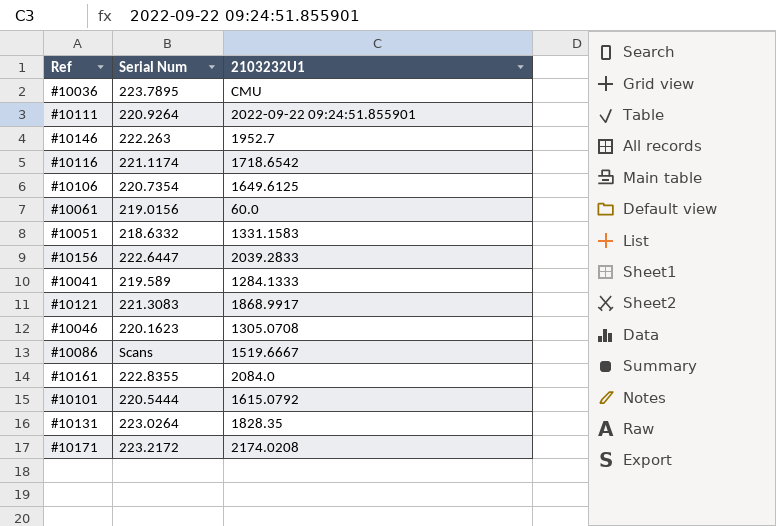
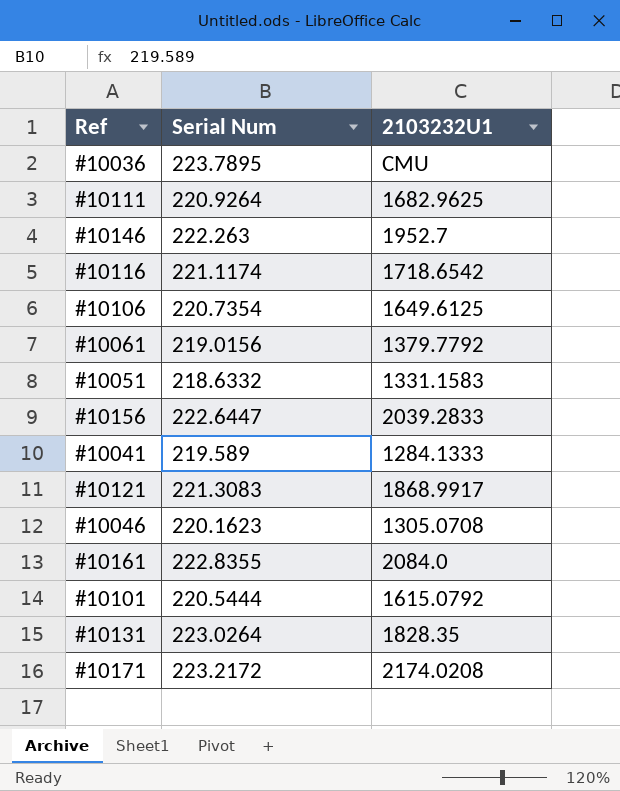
row #10086: Scans | 1519.6667 -> none
#10111 | 2103232U1: 2022-09-22 09:24:51.855901 -> 1682.9625
#10061 | 2103232U1: 60.0 -> 1379.7792

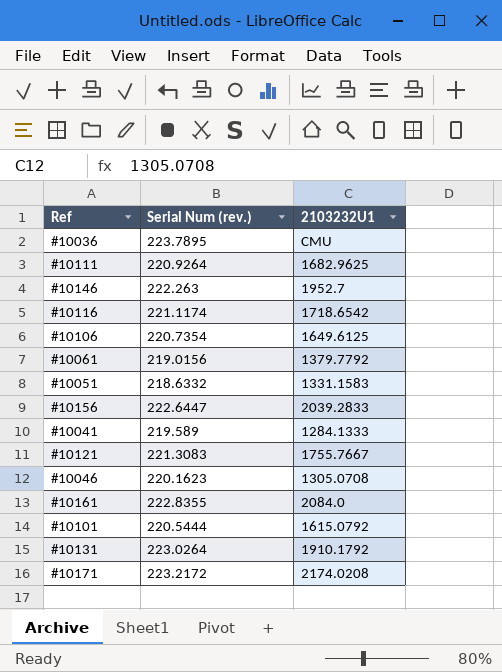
column name: Serial Num -> Serial Num (rev.)
#10121 | 2103232U1: 1868.9917 -> 1755.7667
#10131 | 2103232U1: 1828.35 -> 1910.1792

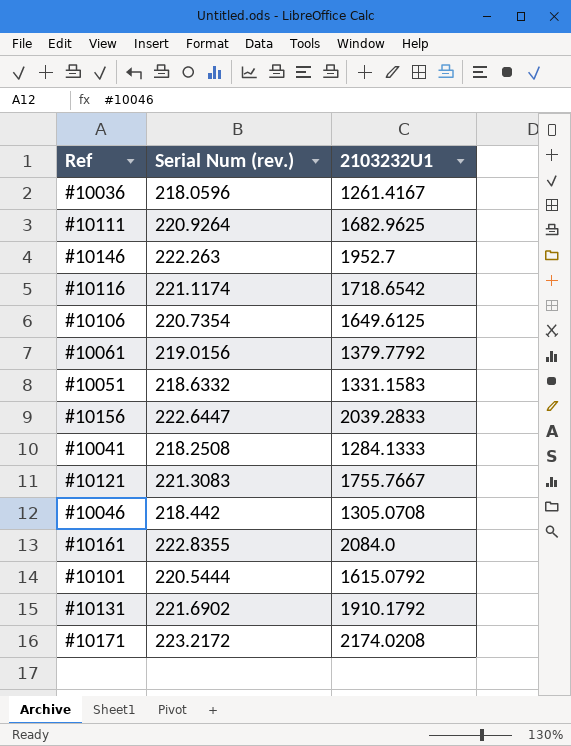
#10036 | Serial Num (rev.): 223.7895 -> 218.0596
#10036 | 2103232U1: CMU -> 1261.4167
#10041 | Serial Num (rev.): 219.589 -> 218.2508
#10046 | Serial Num (rev.): 220.1623 -> 218.442
#10131 | Serial Num (rev.): 223.0264 -> 221.6902

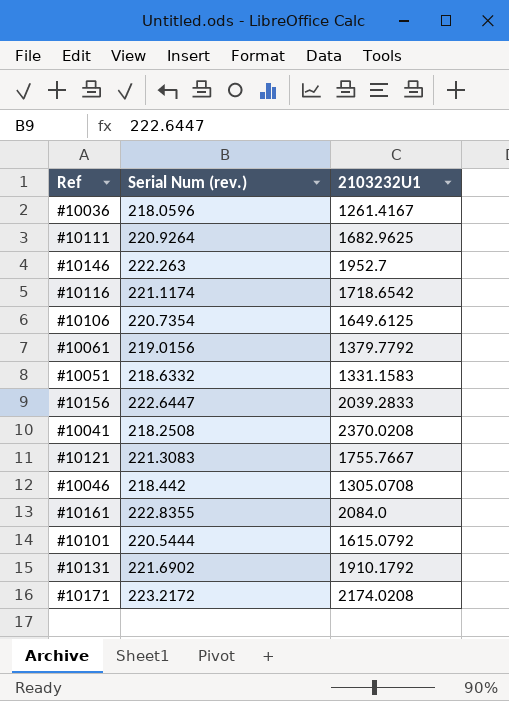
#10041 | 2103232U1: 1284.1333 -> 2370.0208

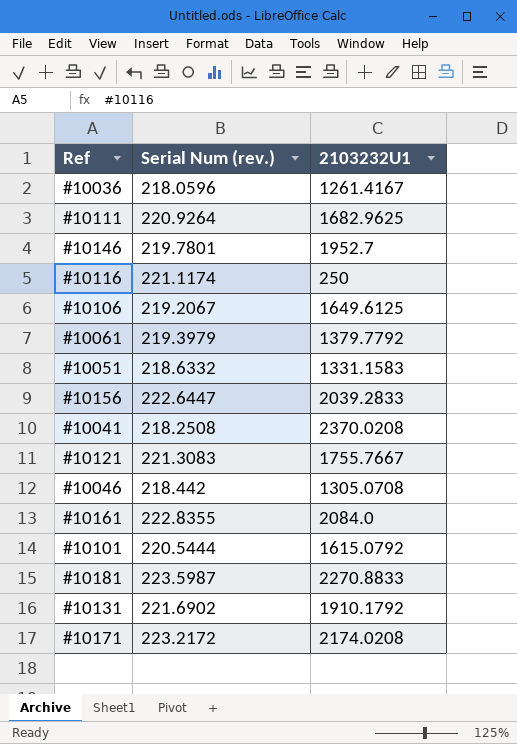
#10146 | Serial Num (rev.): 222.263 -> 219.7801
#10116 | 2103232U1: 1718.6542 -> 250
#10106 | Serial Num (rev.): 220.7354 -> 219.2067
#10061 | Serial Num (rev.): 219.0156 -> 219.3979
row #10181: none -> 223.5987 | 2270.8833

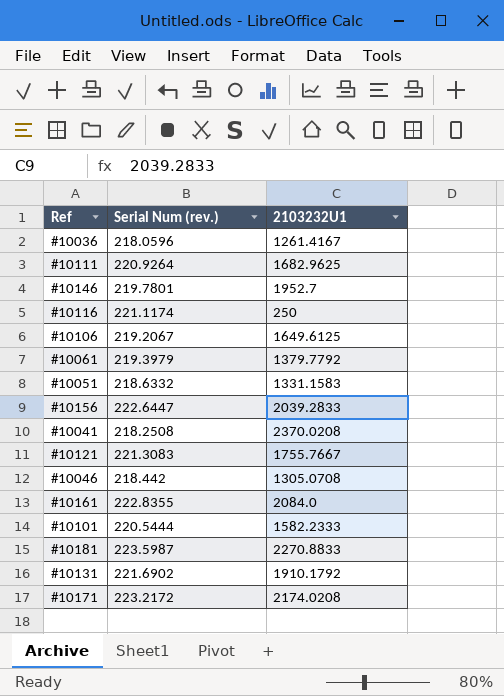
#10101 | 2103232U1: 1615.0792 -> 1582.2333

